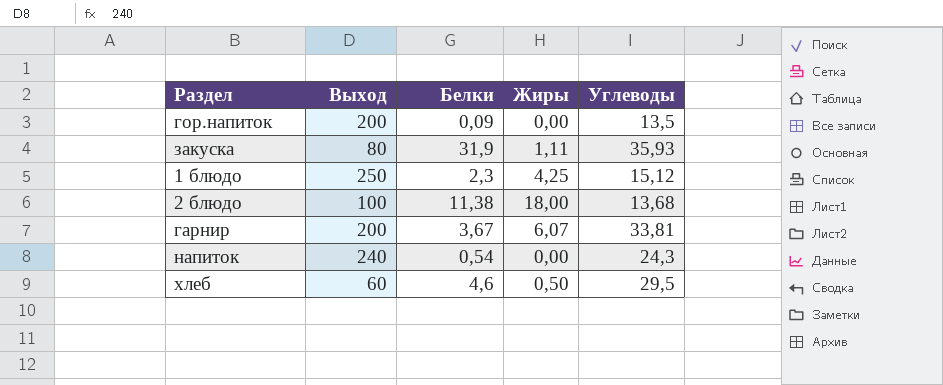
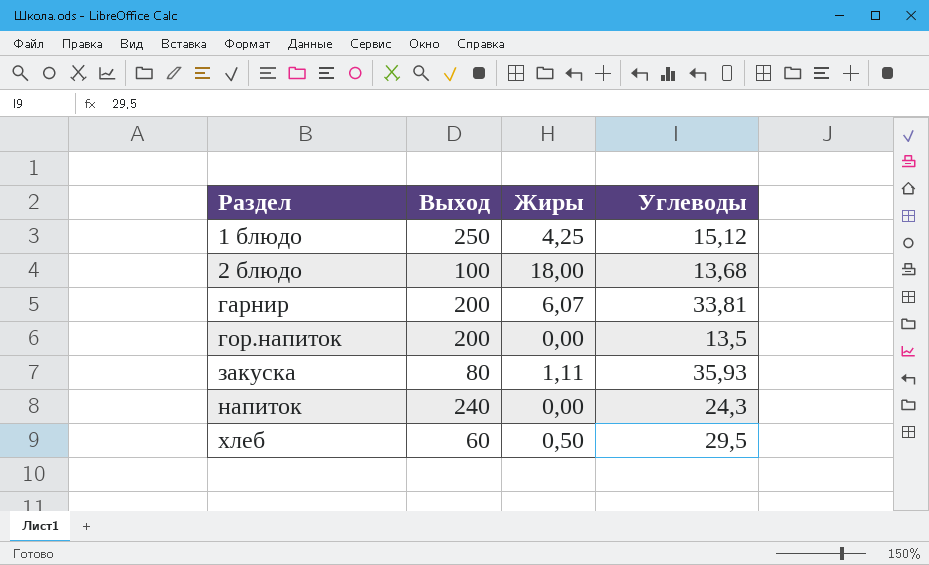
row order: none -> Раздел ascending
column Белки | position: 3 -> none

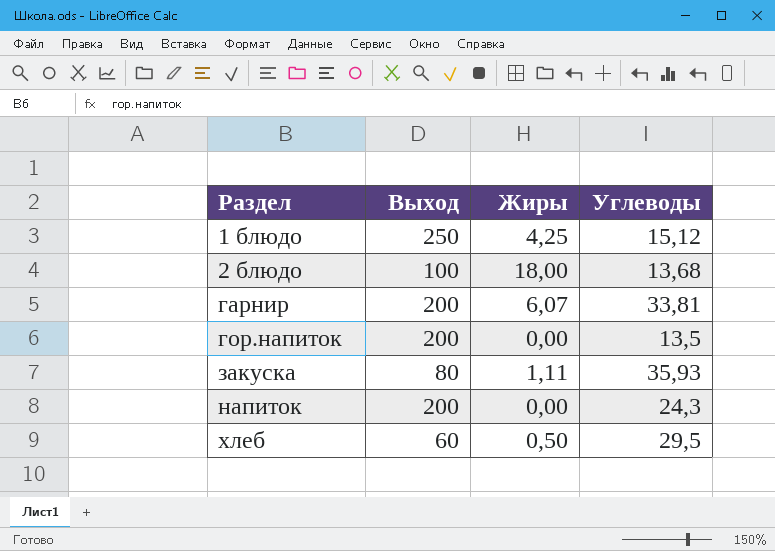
напиток | Выход: 240 -> 200

